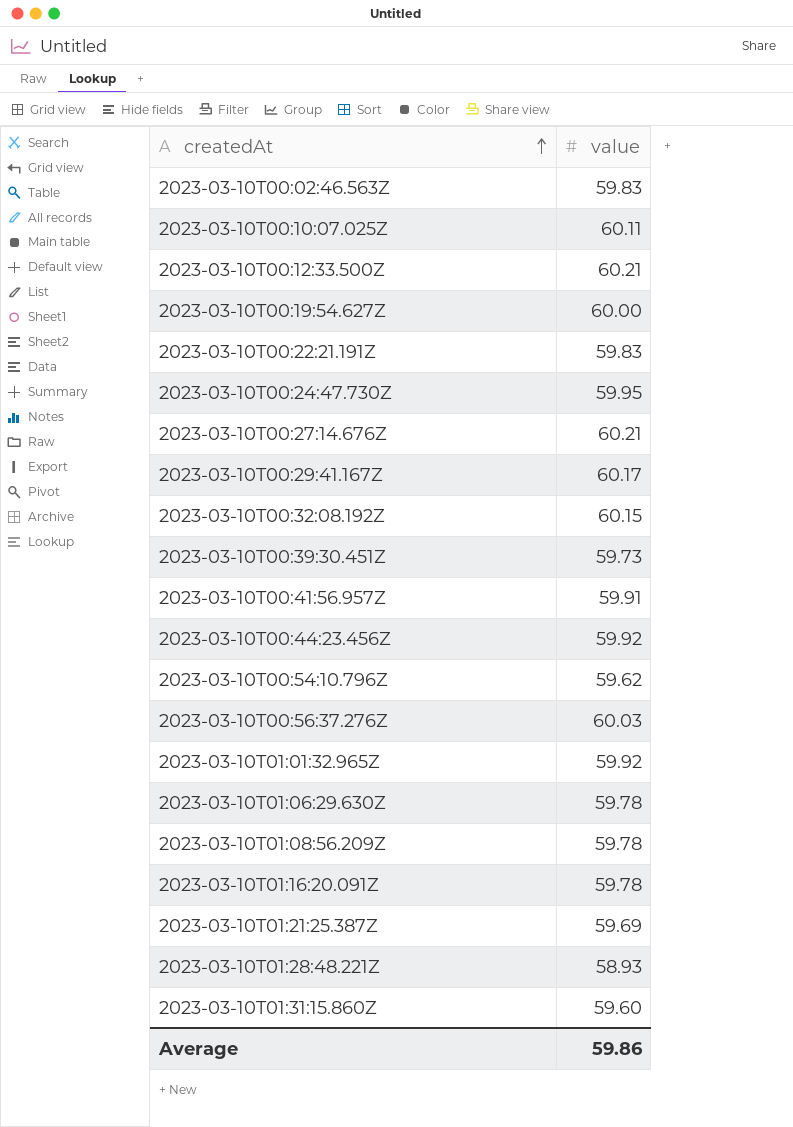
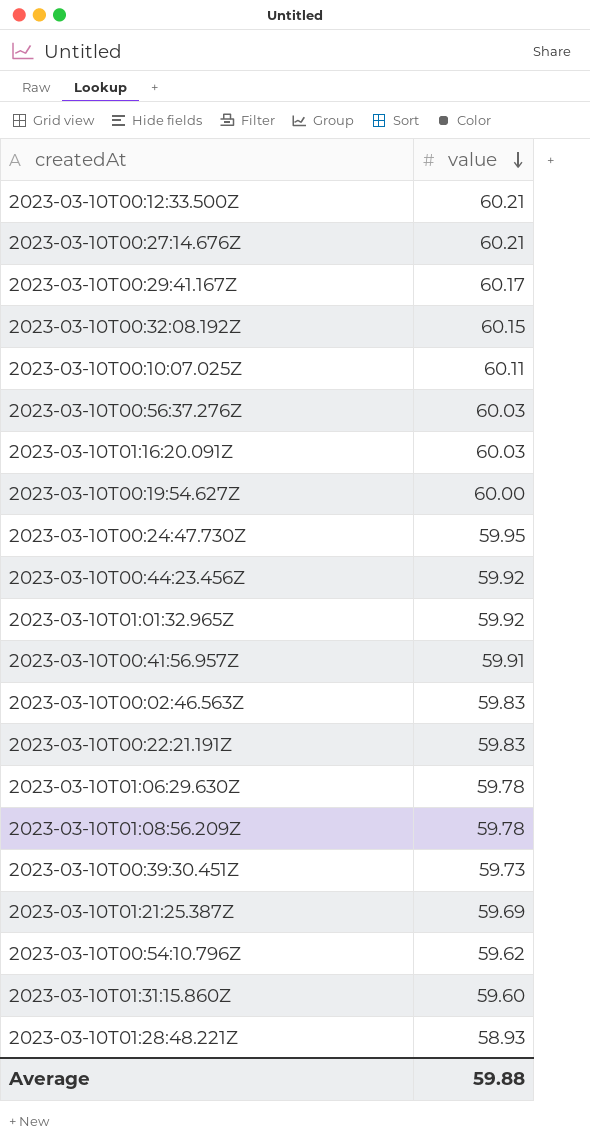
row order: createdAt ascending -> value descending
2023-03-10T01:16:20.091Z | value: 59.78 -> 60.03
Average | value: 59.86 -> 59.88

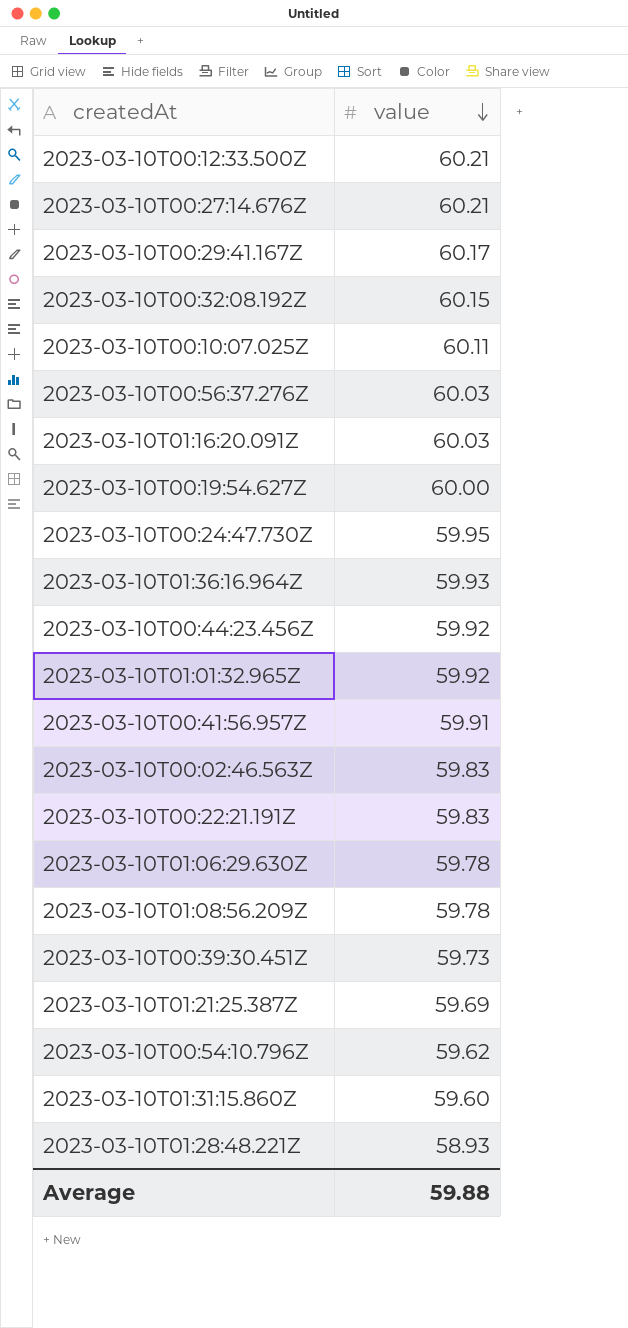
row 2023-03-10T01:36:16.964Z: none -> 59.93

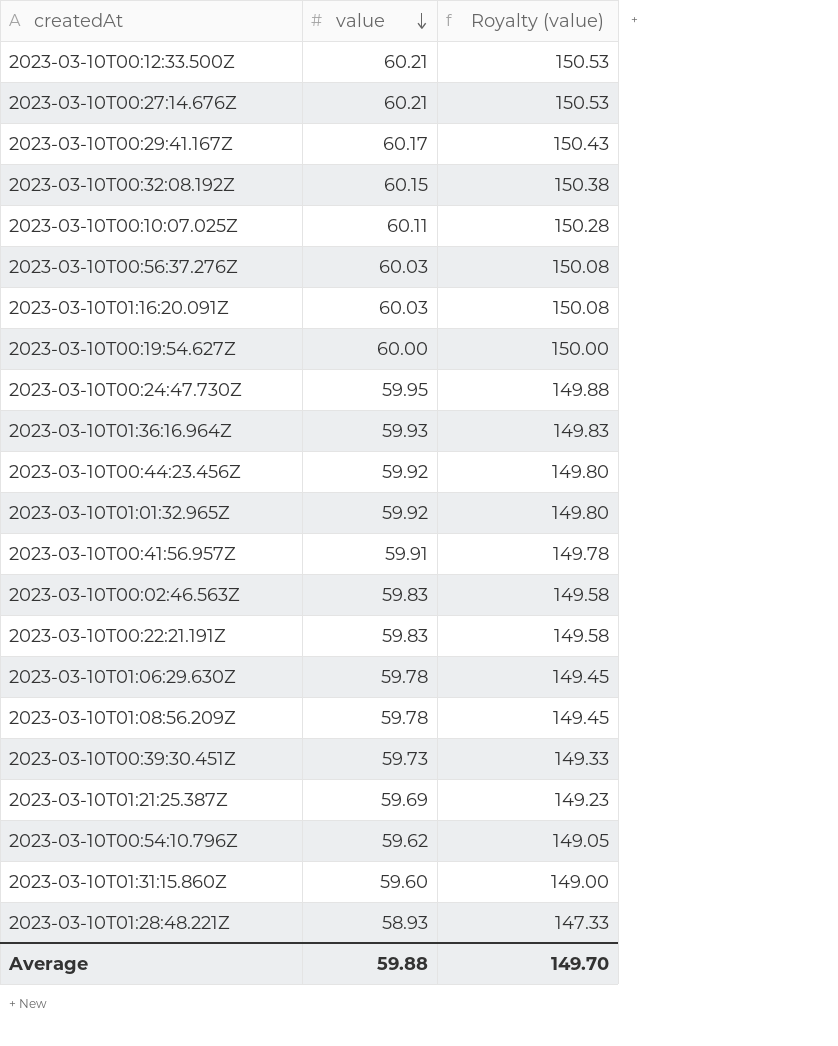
column Royalty (value) | formula: none -> [value] * 2.5

